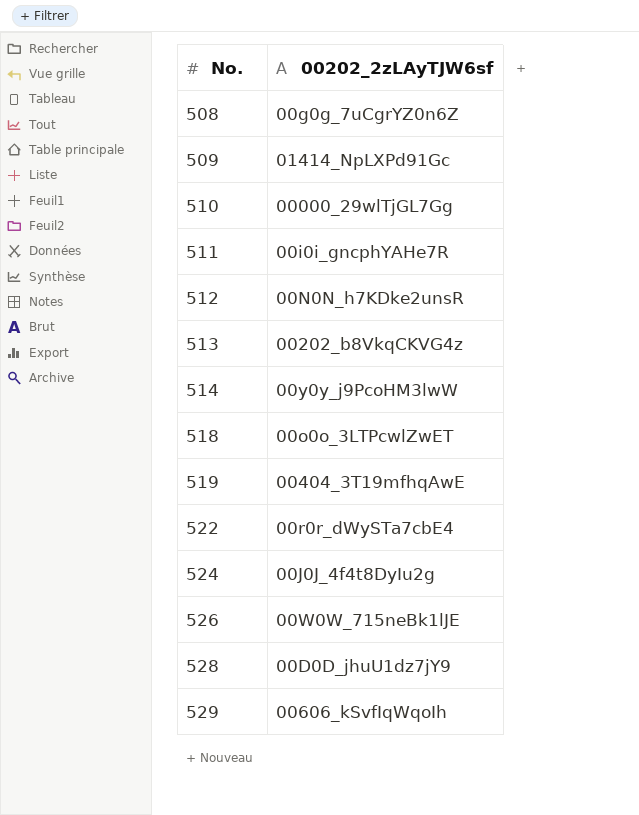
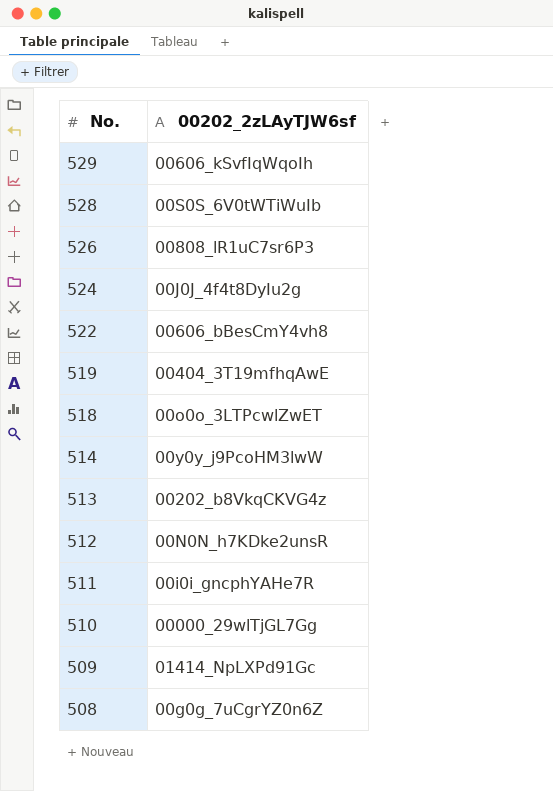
row order: No. ascending -> No. descending
528 | 00202_2zLAyTJW6sf: 00D0D_jhuU1dz7jY9 -> 00S0S_6V0tWTiWuIb
526 | 00202_2zLAyTJW6sf: 00W0W_715neBk1lJE -> 00808_lR1uC7sr6P3
522 | 00202_2zLAyTJW6sf: 00r0r_dWySTa7cbE4 -> 00606_bBesCmY4vh8

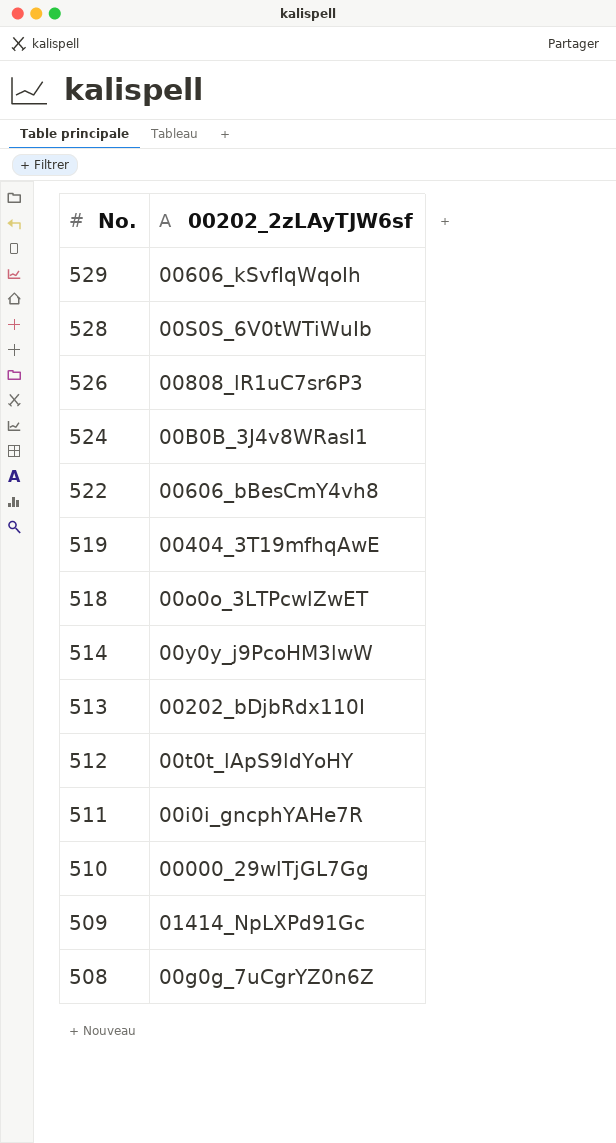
524 | 00202_2zLAyTJW6sf: 00J0J_4f4t8DyIu2g -> 00B0B_3J4v8WRasI1
513 | 00202_2zLAyTJW6sf: 00202_b8VkqCKVG4z -> 00202_bDjbRdx110I
512 | 00202_2zLAyTJW6sf: 00N0N_h7KDke2unsR -> 00t0t_lApS9ldYoHY

